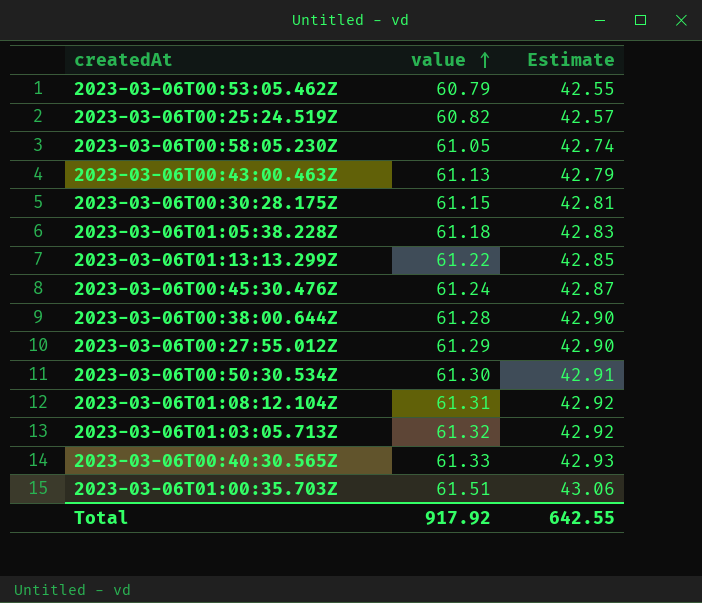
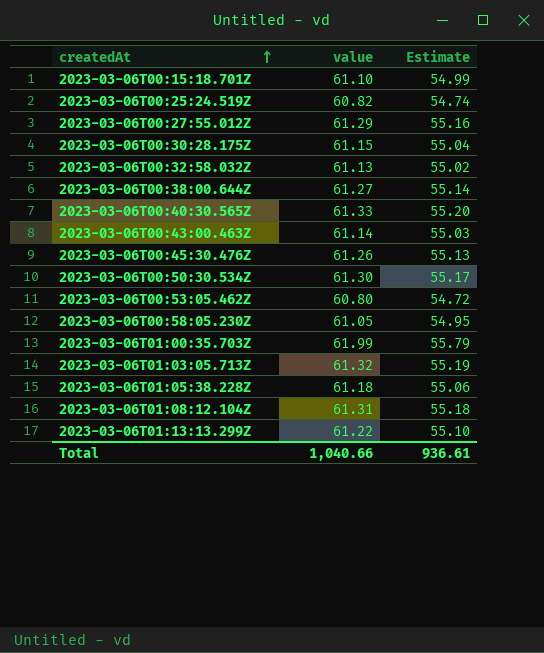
row order: value ascending -> createdAt ascending
column Estimate | formula: [value] * 0.7 -> [value] * 0.9
row 2023-03-06T00:15:18.701Z: none -> 61.10 | 54.99
row 2023-03-06T00:32:58.032Z: none -> 61.13 | 55.02
2023-03-06T00:38:00.644Z | value: 61.28 -> 61.27
2023-03-06T00:43:00.463Z | value: 61.13 -> 61.14
2023-03-06T00:45:30.476Z | value: 61.24 -> 61.26
2023-03-06T00:53:05.462Z | value: 60.79 -> 60.80
2023-03-06T01:00:35.703Z | value: 61.51 -> 61.99
Total | value: 917.92 -> 1,040.66
Total | Estimate: 642.55 -> 936.61

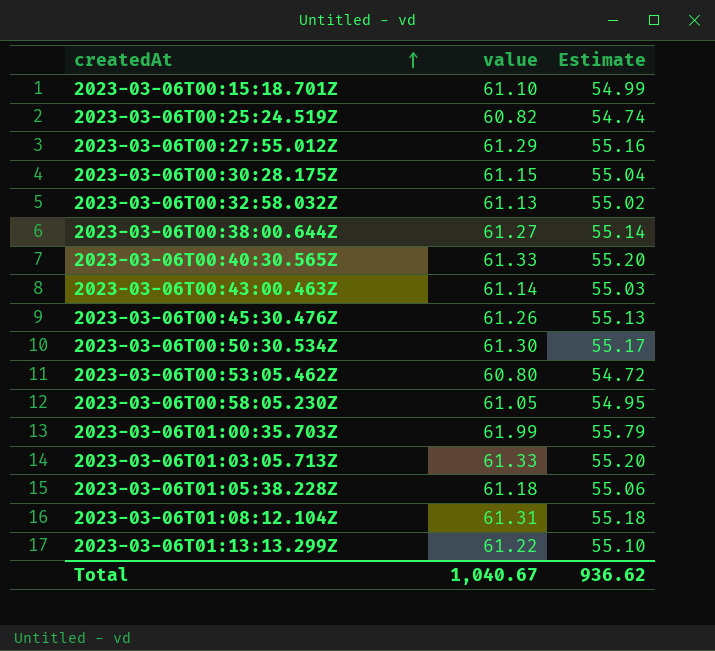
2023-03-06T01:03:05.713Z | value: 61.32 -> 61.33
2023-03-06T01:03:05.713Z | Estimate: 55.19 -> 55.20
Total | value: 1,040.66 -> 1,040.67
Total | Estimate: 936.61 -> 936.62

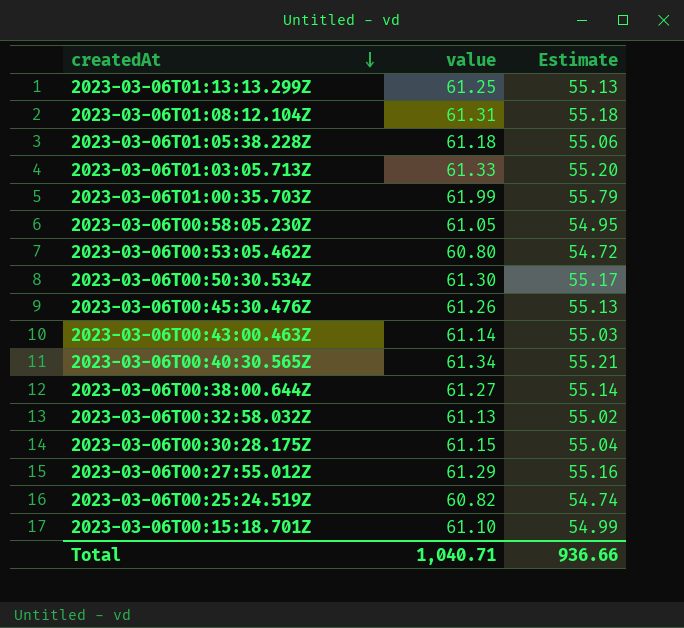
row order: createdAt ascending -> createdAt descending
2023-03-06T01:13:13.299Z | value: 61.22 -> 61.25
2023-03-06T01:13:13.299Z | Estimate: 55.10 -> 55.13
2023-03-06T00:40:30.565Z | value: 61.33 -> 61.34
2023-03-06T00:40:30.565Z | Estimate: 55.20 -> 55.21
Total | value: 1,040.67 -> 1,040.71
Total | Estimate: 936.62 -> 936.66

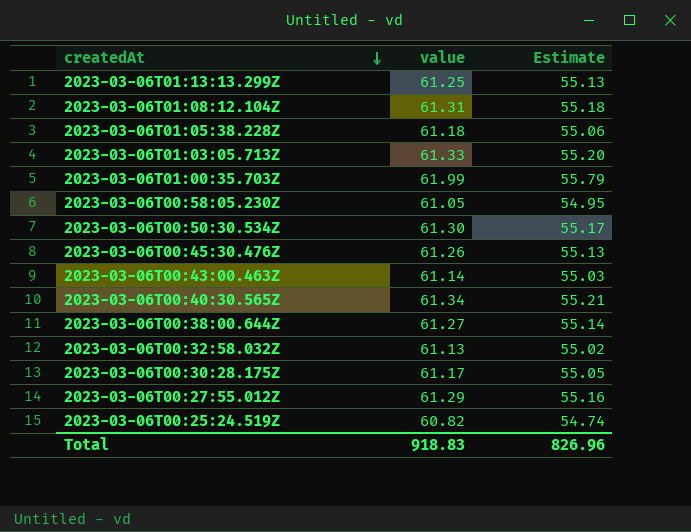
row 2023-03-06T00:53:05.462Z: 60.80 | 54.72 -> none
row 2023-03-06T00:15:18.701Z: 61.10 | 54.99 -> none
2023-03-06T00:30:28.175Z | value: 61.15 -> 61.17
2023-03-06T00:30:28.175Z | Estimate: 55.04 -> 55.05
Total | value: 1,040.71 -> 918.83
Total | Estimate: 936.66 -> 826.96

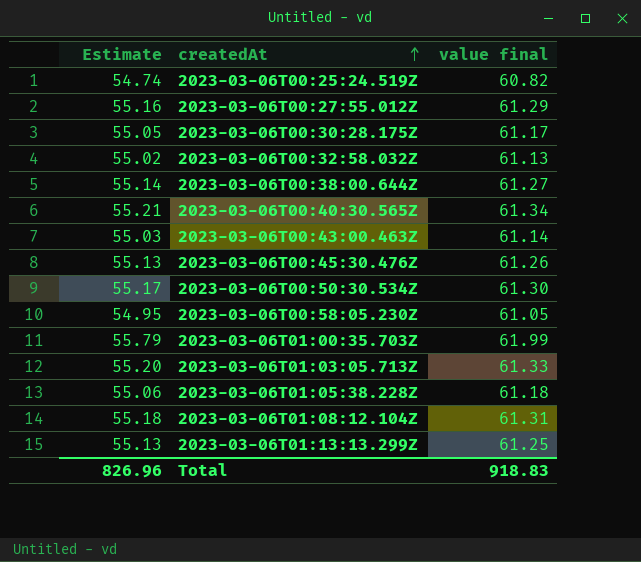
row order: createdAt descending -> createdAt ascending
column Estimate | position: 3 -> 1
column name: value -> value final

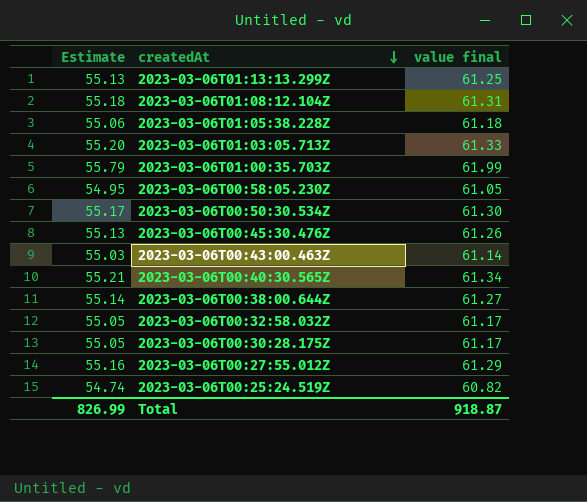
row order: createdAt ascending -> createdAt descending
2023-03-06T00:32:58.032Z | Estimate: 55.02 -> 55.05
2023-03-06T00:32:58.032Z | value final: 61.13 -> 61.17
Total | Estimate: 826.96 -> 826.99
Total | value final: 918.83 -> 918.87

